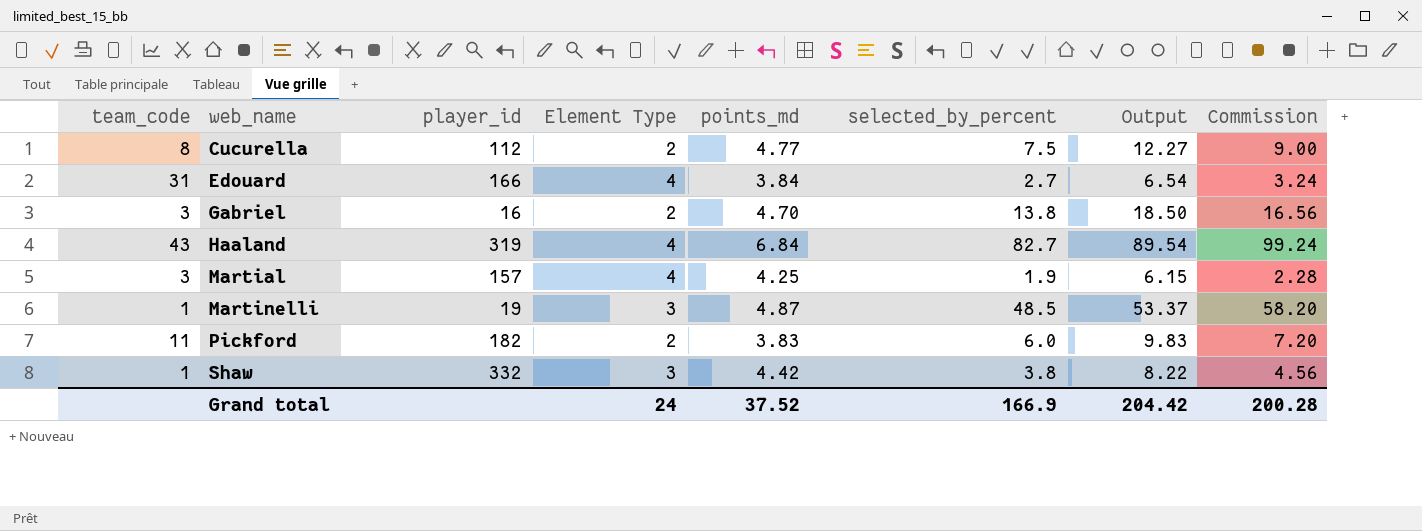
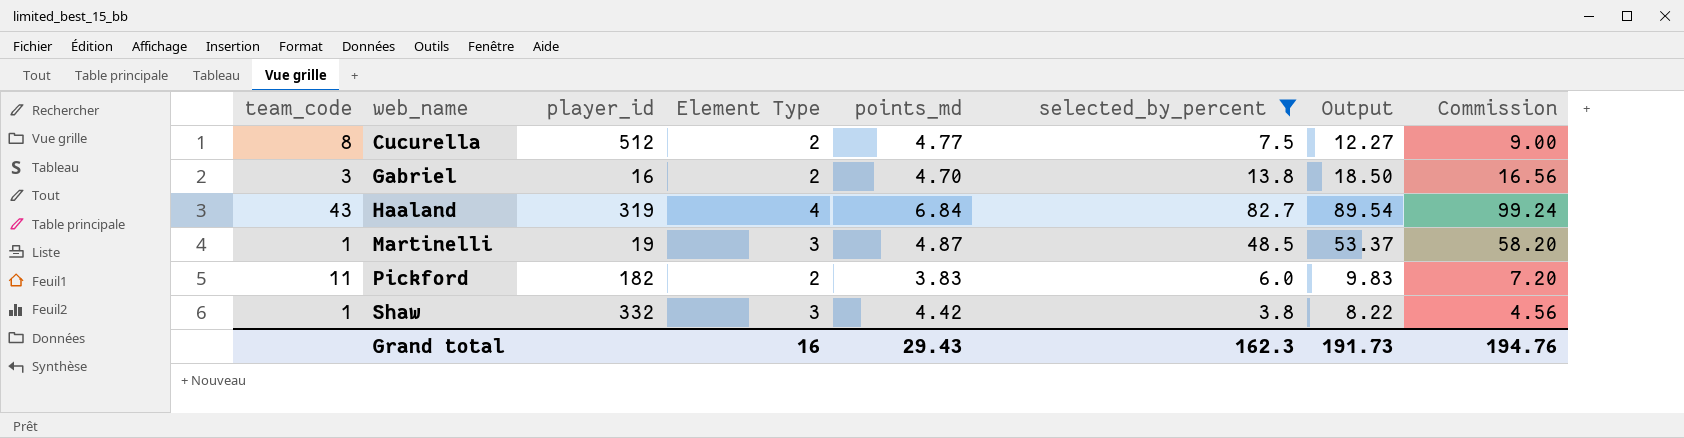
filter: none -> selected_by_percent >= 3.8
Cucurella | player_id: 112 -> 512
Grand total | Element Type: 24 -> 16
Grand total | points_md: 37.52 -> 29.43
Grand total | selected_by_percent: 166.9 -> 162.3
Grand total | Output: 204.42 -> 191.73
Grand total | Commission: 200.28 -> 194.76

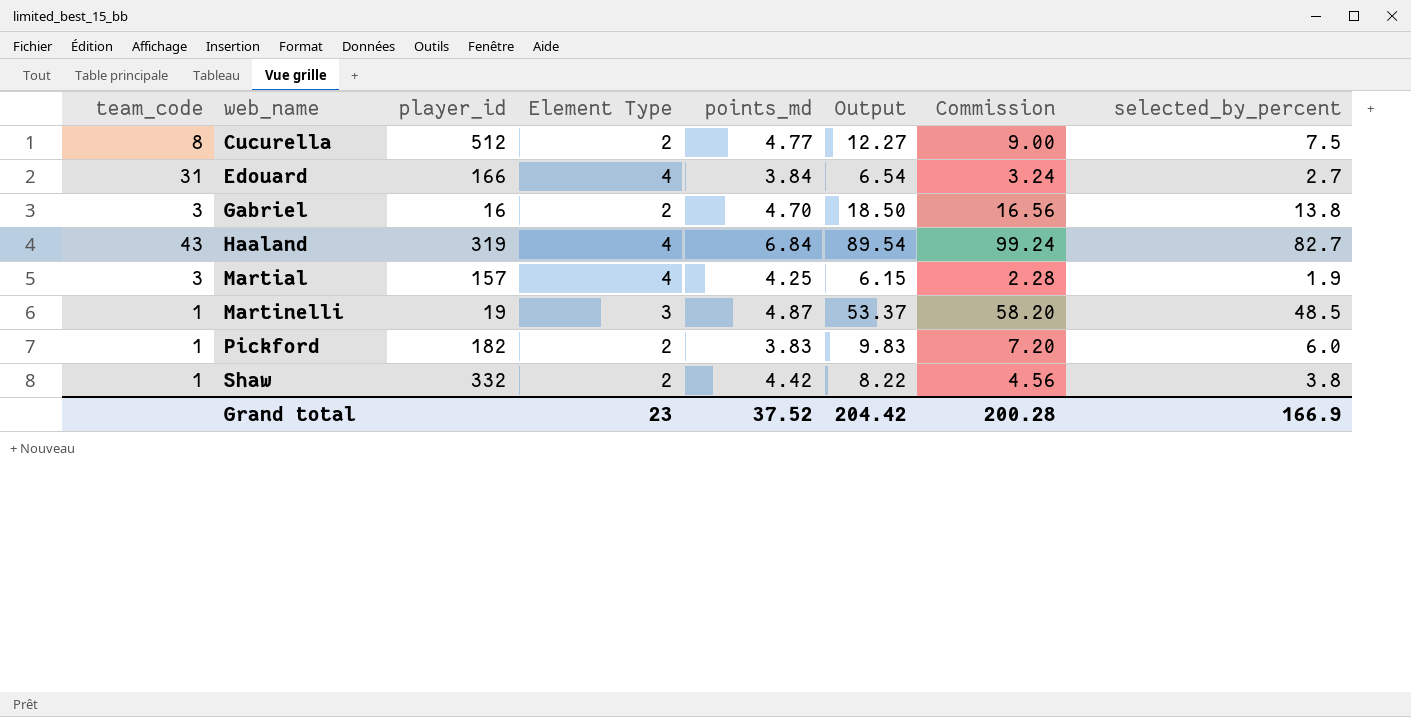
filter: selected_by_percent >= 3.8 -> none
column selected_by_percent | position: 6 -> 8
Pickford | team_code: 11 -> 1
Shaw | Element Type: 3 -> 2
Grand total | Element Type: 16 -> 23
Grand total | points_md: 29.43 -> 37.52
Grand total | Output: 191.73 -> 204.42
Grand total | Commission: 194.76 -> 200.28
Grand total | selected_by_percent: 162.3 -> 166.9

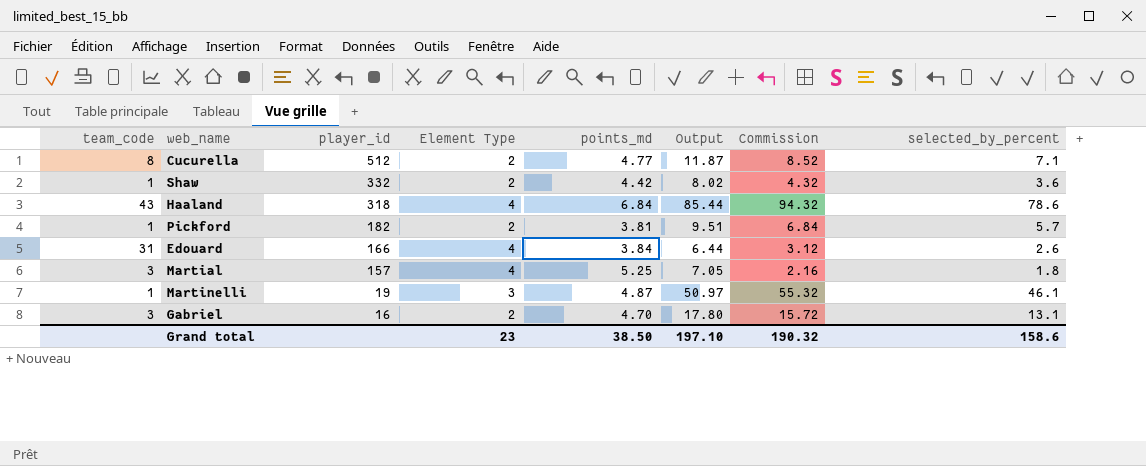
row order: web_name ascending -> player_id descending
Cucurella | Output: 12.27 -> 11.87
Cucurella | Commission: 9.00 -> 8.52
Cucurella | selected_by_percent: 7.5 -> 7.1
Shaw | Output: 8.22 -> 8.02
Shaw | Commission: 4.56 -> 4.32
Shaw | selected_by_percent: 3.8 -> 3.6
Haaland | player_id: 319 -> 318
Haaland | Output: 89.54 -> 85.44
Haaland | Commission: 99.24 -> 94.32
Haaland | selected_by_percent: 82.7 -> 78.6
Pickford | points_md: 3.83 -> 3.81
Pickford | Output: 9.83 -> 9.51
Pickford | Commission: 7.20 -> 6.84
Pickford | selected_by_percent: 6.0 -> 5.7
Edouard | Output: 6.54 -> 6.44
Edouard | Commission: 3.24 -> 3.12
Edouard | selected_by_percent: 2.7 -> 2.6
Martial | points_md: 4.25 -> 5.25
Martial | Output: 6.15 -> 7.05
Martial | Commission: 2.28 -> 2.16
Martial | selected_by_percent: 1.9 -> 1.8
Martinelli | Output: 53.37 -> 50.97
Martinelli | Commission: 58.20 -> 55.32
Martinelli | selected_by_percent: 48.5 -> 46.1
Gabriel | Output: 18.50 -> 17.80
Gabriel | Commission: 16.56 -> 15.72
Gabriel | selected_by_percent: 13.8 -> 13.1
Grand total | points_md: 37.52 -> 38.50
Grand total | Output: 204.42 -> 197.10
Grand total | Commission: 200.28 -> 190.32
Grand total | selected_by_percent: 166.9 -> 158.6

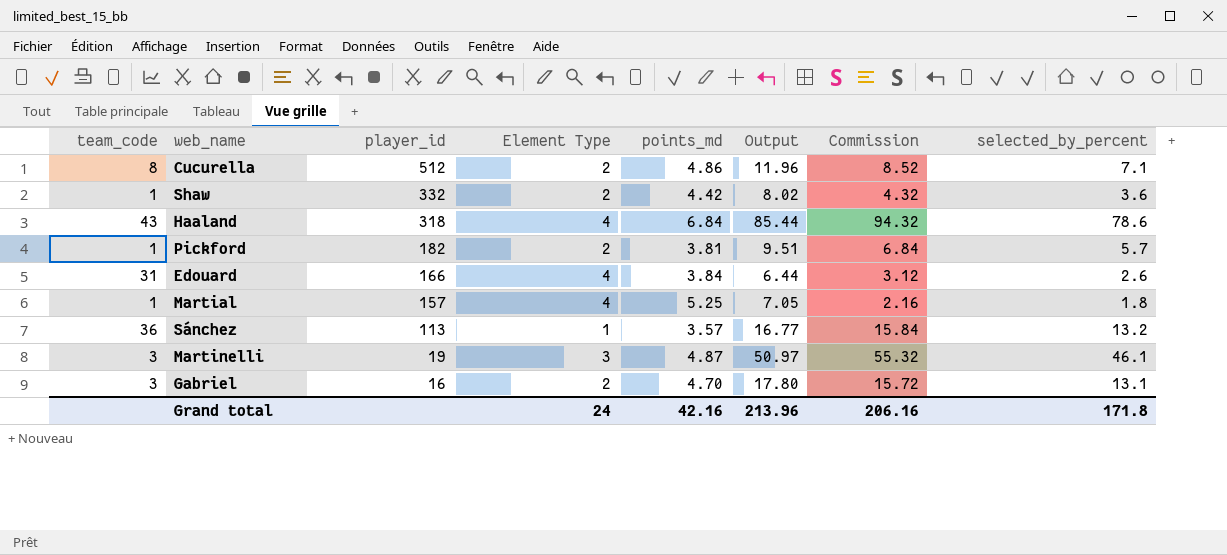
Cucurella | points_md: 4.77 -> 4.86
Cucurella | Output: 11.87 -> 11.96
Martial | team_code: 3 -> 1
row Sánchez: none -> 36 | 113 | 1 | 3.57 | 16.77 | 15.84 | 13.2
Martinelli | team_code: 1 -> 3
Grand total | Element Type: 23 -> 24
Grand total | points_md: 38.50 -> 42.16
Grand total | Output: 197.10 -> 213.96
Grand total | Commission: 190.32 -> 206.16
Grand total | selected_by_percent: 158.6 -> 171.8

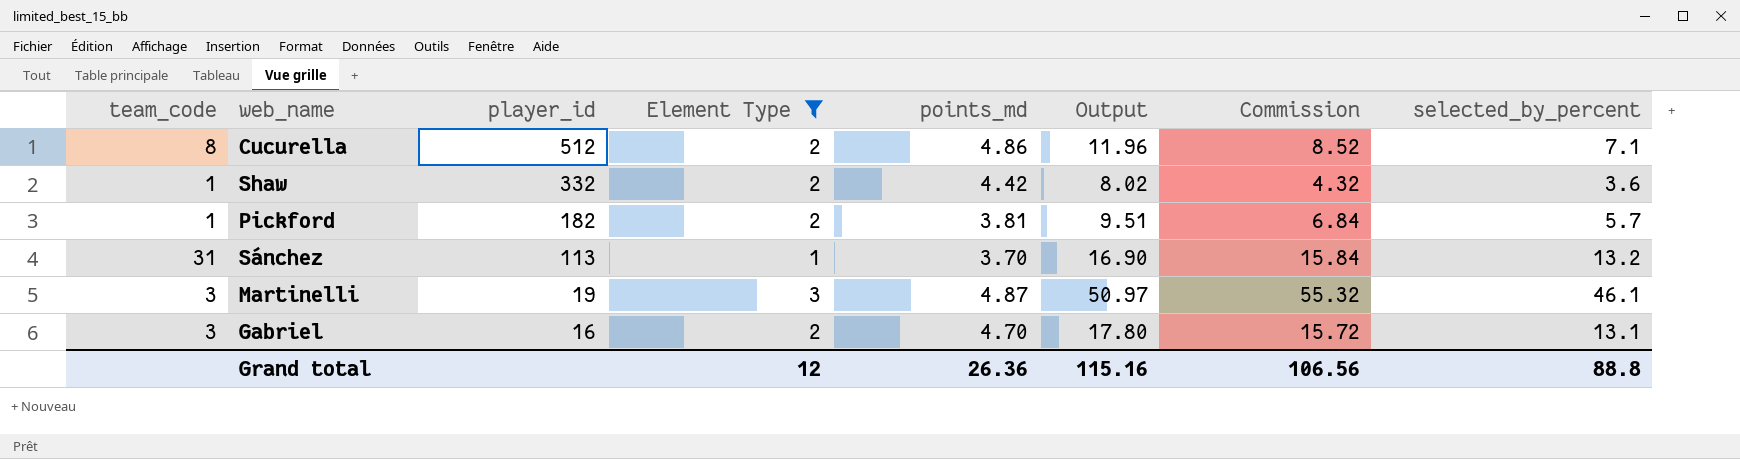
filter: none -> Element Type != 4
Sánchez | team_code: 36 -> 31
Sánchez | points_md: 3.57 -> 3.70
Sánchez | Output: 16.77 -> 16.90
Grand total | Element Type: 24 -> 12
Grand total | points_md: 42.16 -> 26.36
Grand total | Output: 213.96 -> 115.16
Grand total | Commission: 206.16 -> 106.56
Grand total | selected_by_percent: 171.8 -> 88.8

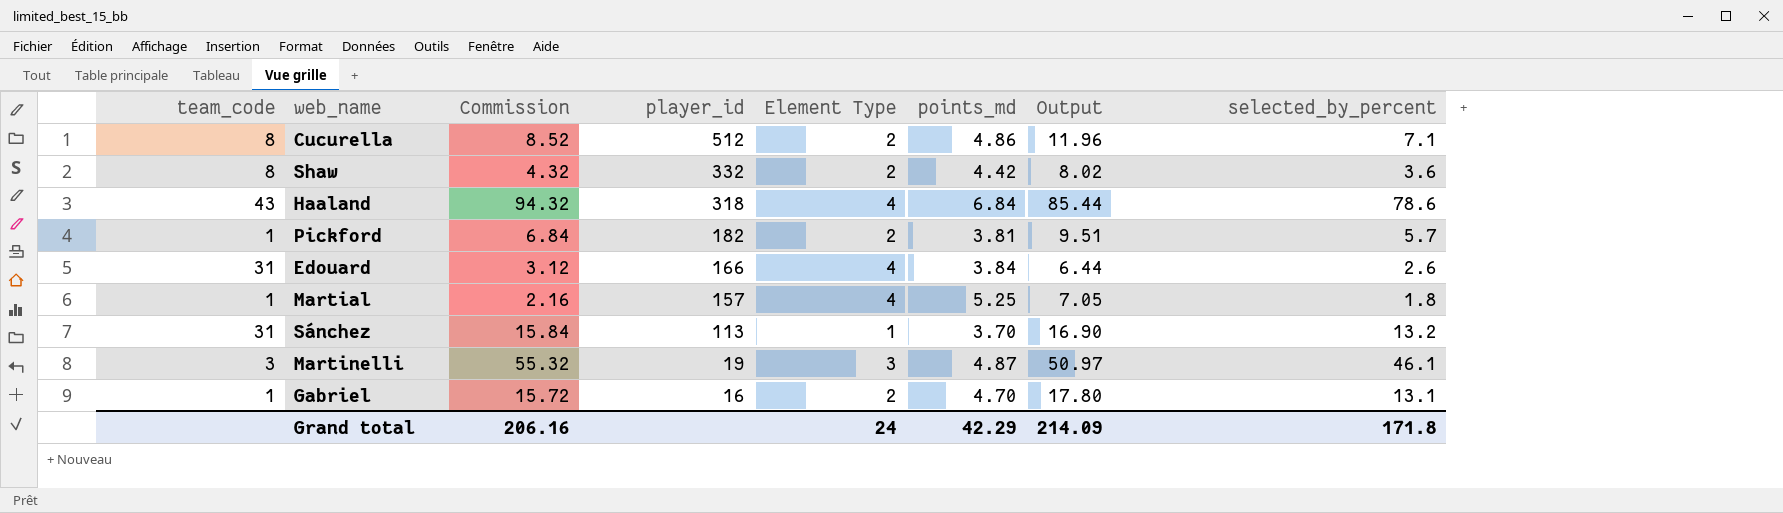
filter: Element Type != 4 -> none
column Commission | position: 7 -> 3
Shaw | team_code: 1 -> 8
Gabriel | team_code: 3 -> 1
Grand total | Commission: 106.56 -> 206.16
Grand total | Element Type: 12 -> 24
Grand total | points_md: 26.36 -> 42.29
Grand total | Output: 115.16 -> 214.09
Grand total | selected_by_percent: 88.8 -> 171.8

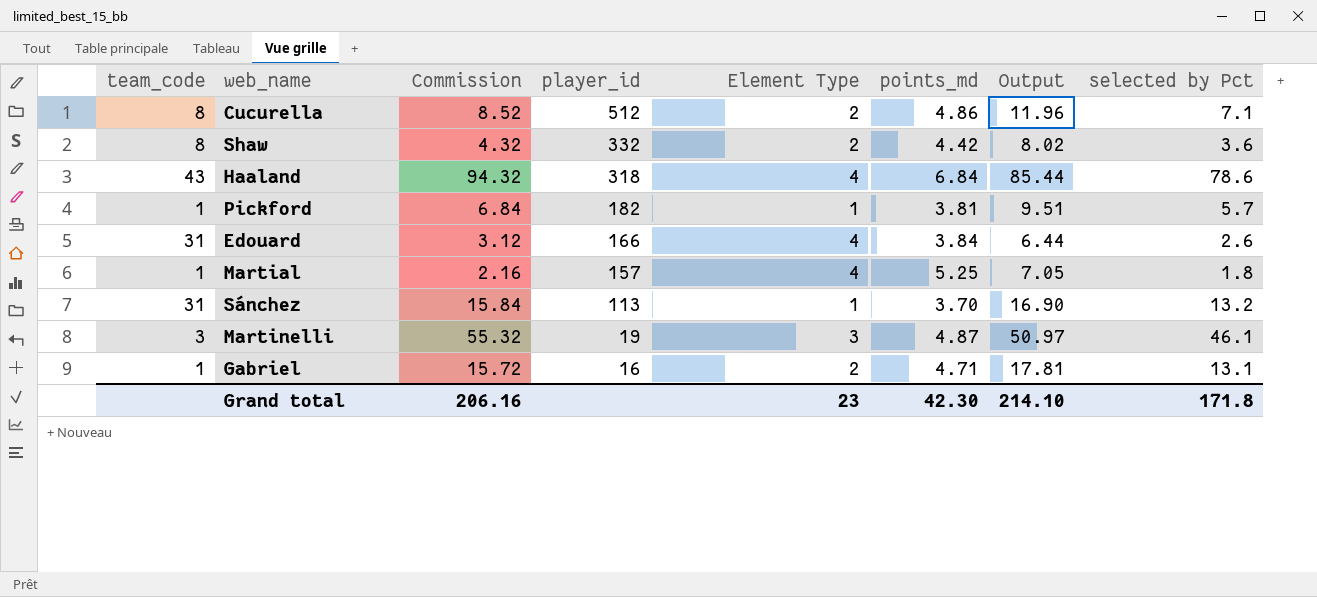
column name: selected_by_percent -> selected by Pct
Pickford | Element Type: 2 -> 1
Gabriel | points_md: 4.70 -> 4.71
Gabriel | Output: 17.80 -> 17.81
Grand total | Element Type: 24 -> 23
Grand total | points_md: 42.29 -> 42.30
Grand total | Output: 214.09 -> 214.10

